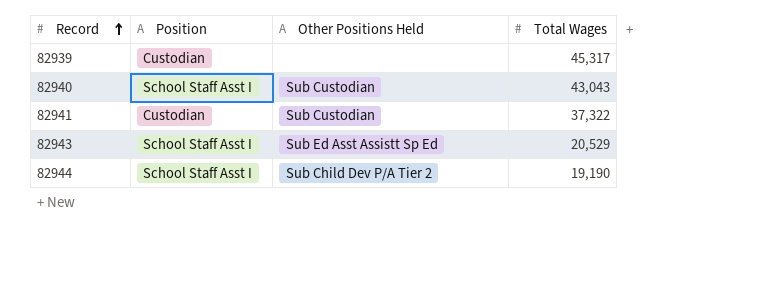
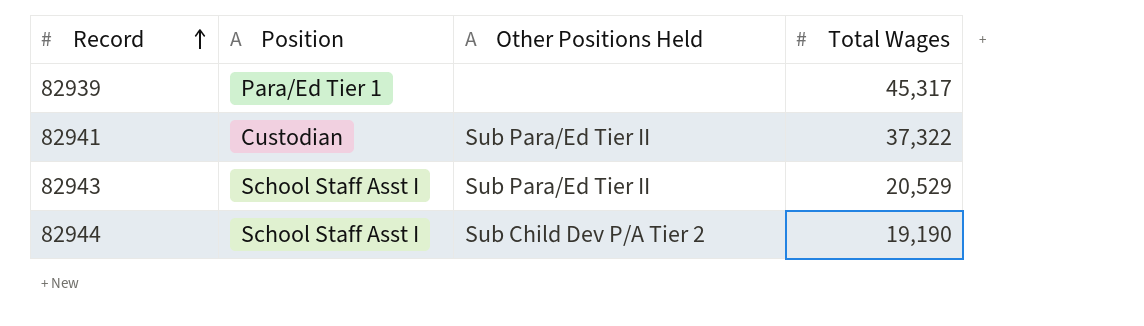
row 82940: School Staff Asst I | Sub Custodian | 43,043 -> none
82939 | Position: Custodian -> Para/Ed Tier 1
82941 | Other Positions Held: Sub Custodian -> Sub Para/Ed Tier II
82943 | Other Positions Held: Sub Ed Asst Assistt Sp Ed -> Sub Para/Ed Tier II

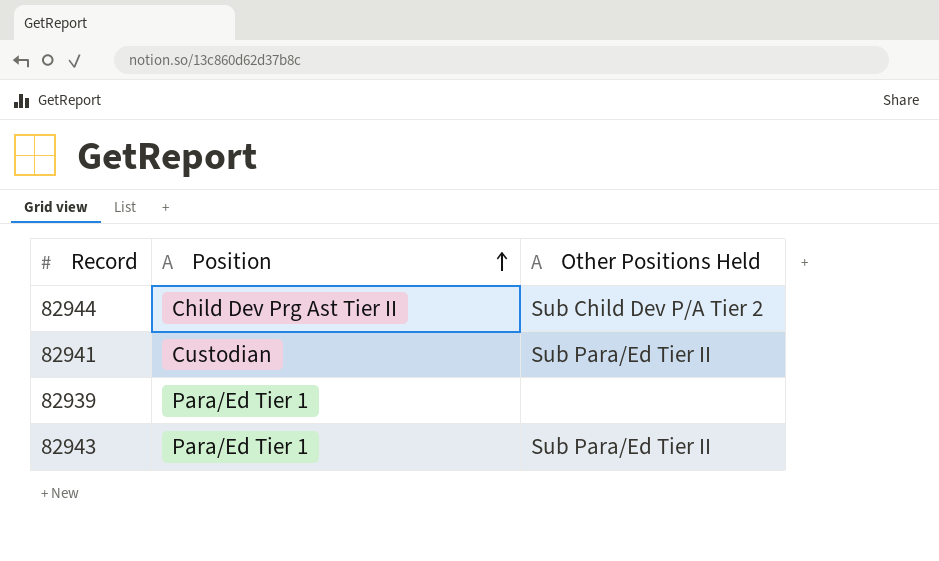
row order: Record ascending -> Position ascending
column Total Wages | position: 4 -> none
82944 | Position: School Staff Asst I -> Child Dev Prg Ast Tier II
82943 | Position: School Staff Asst I -> Para/Ed Tier 1

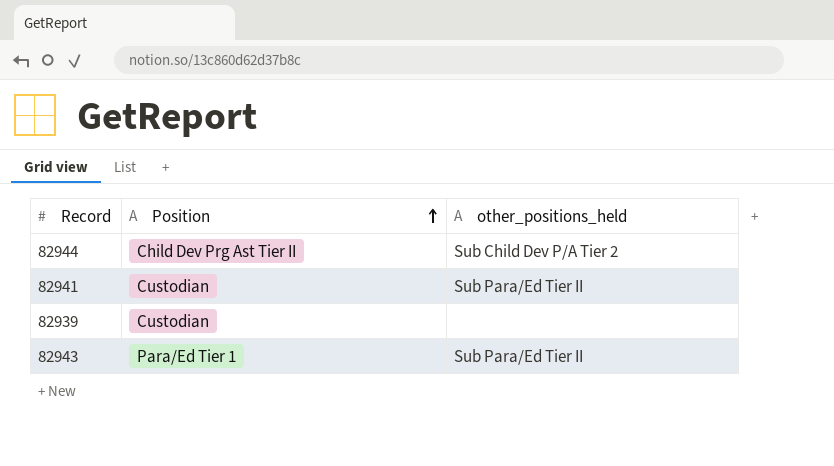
column name: Other Positions Held -> other_positions_held
82939 | Position: Para/Ed Tier 1 -> Custodian

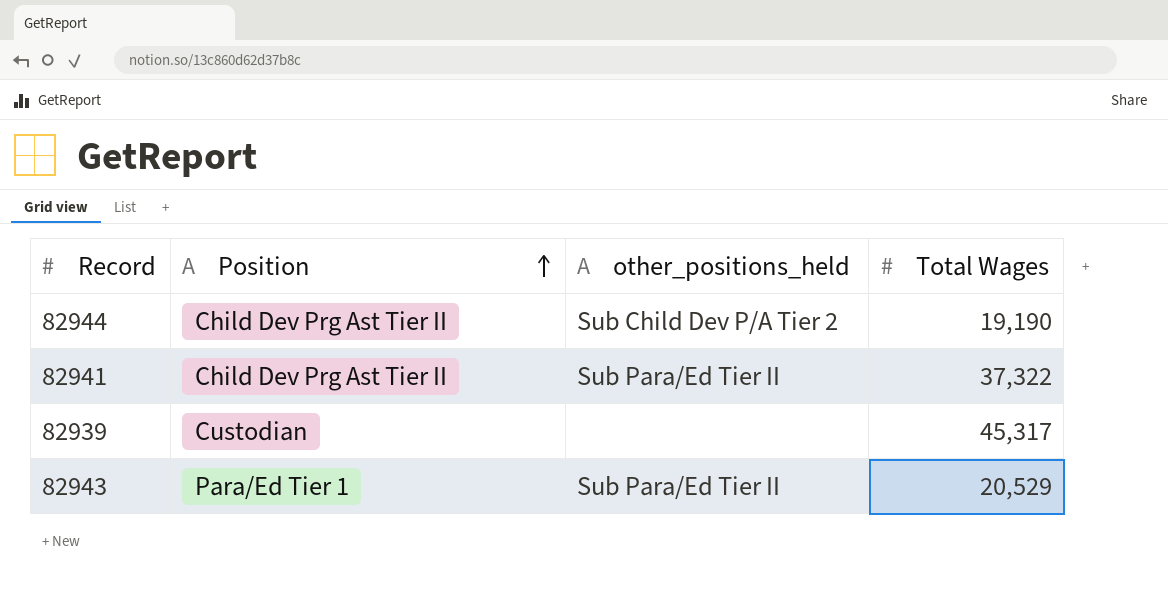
column Total Wages | position: none -> 4
82941 | Position: Custodian -> Child Dev Prg Ast Tier II

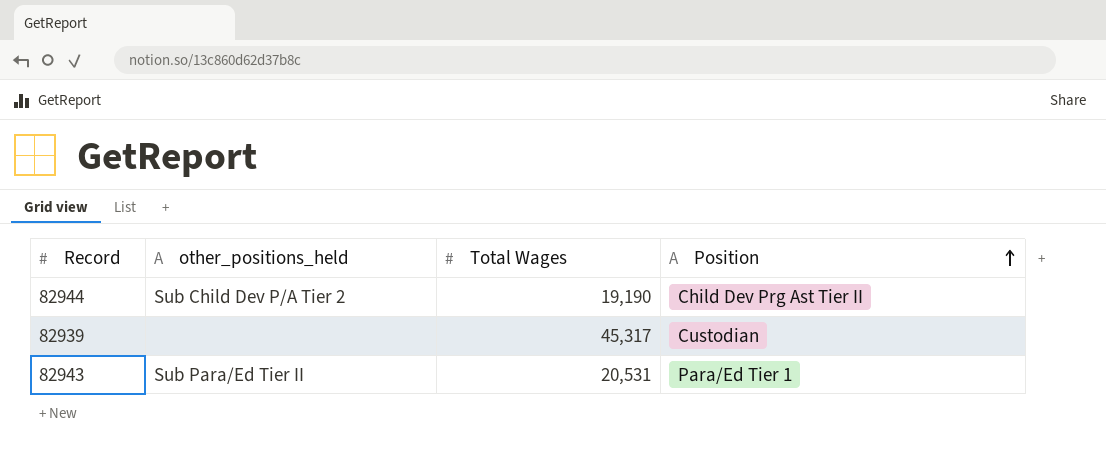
column Position | position: 2 -> 4
row 82941: Child Dev Prg Ast Tier II | Sub Para/Ed Tier II | 37,322 -> none
82943 | Total Wages: 20,529 -> 20,531

